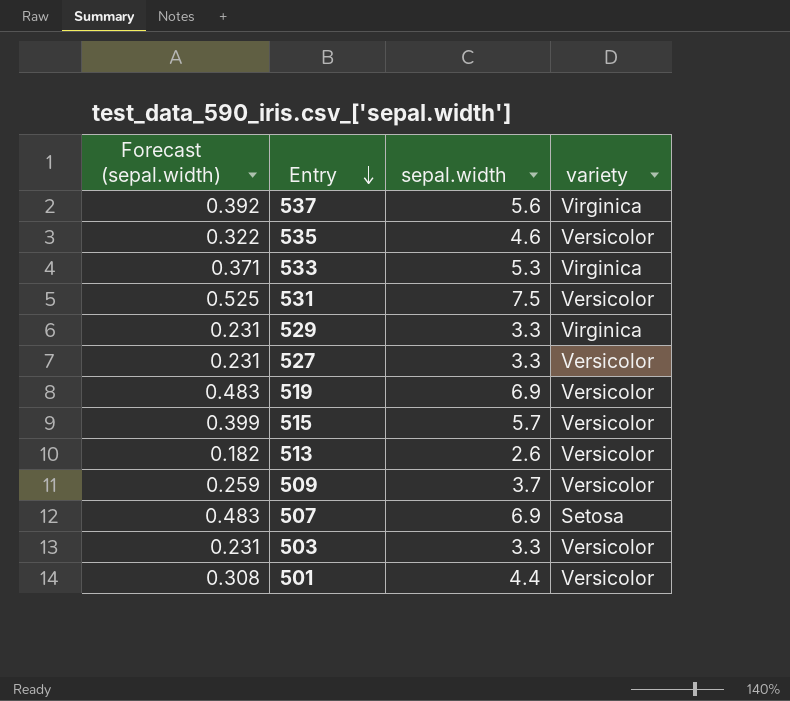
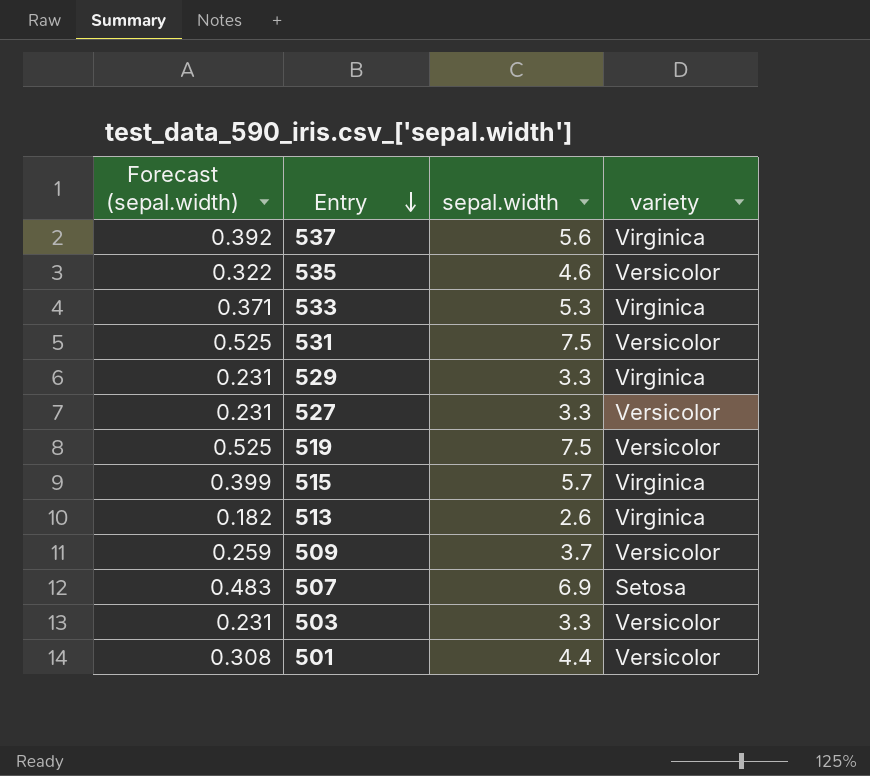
519 | Forecast (sepal.width): 0.483 -> 0.525
519 | sepal.width: 6.9 -> 7.5
515 | variety: Versicolor -> Virginica
513 | variety: Versicolor -> Virginica

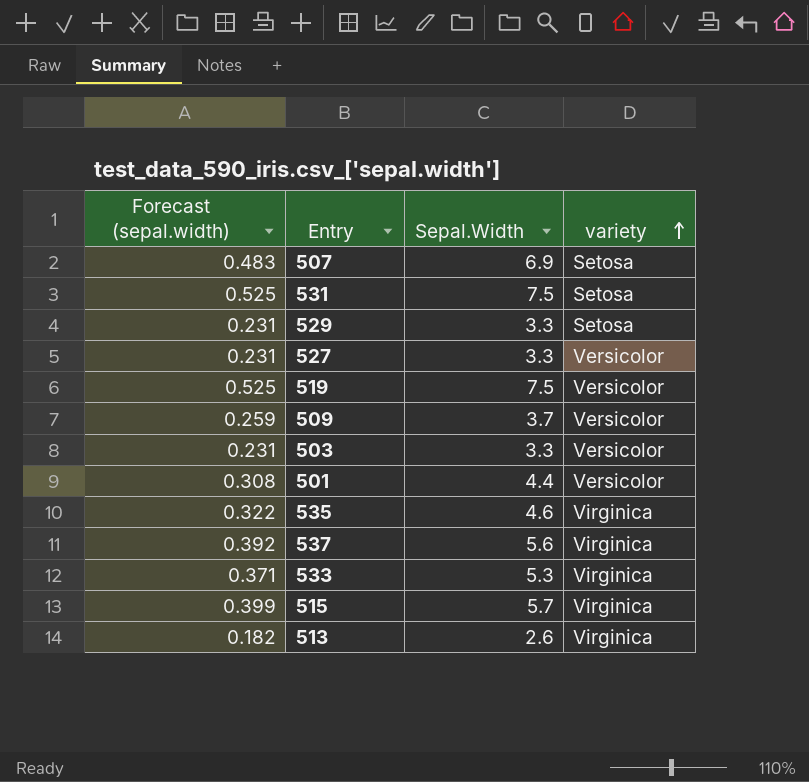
row order: Entry descending -> variety ascending
column name: sepal.width -> Sepal.Width
531 | variety: Versicolor -> Setosa
529 | variety: Virginica -> Setosa
535 | variety: Versicolor -> Virginica

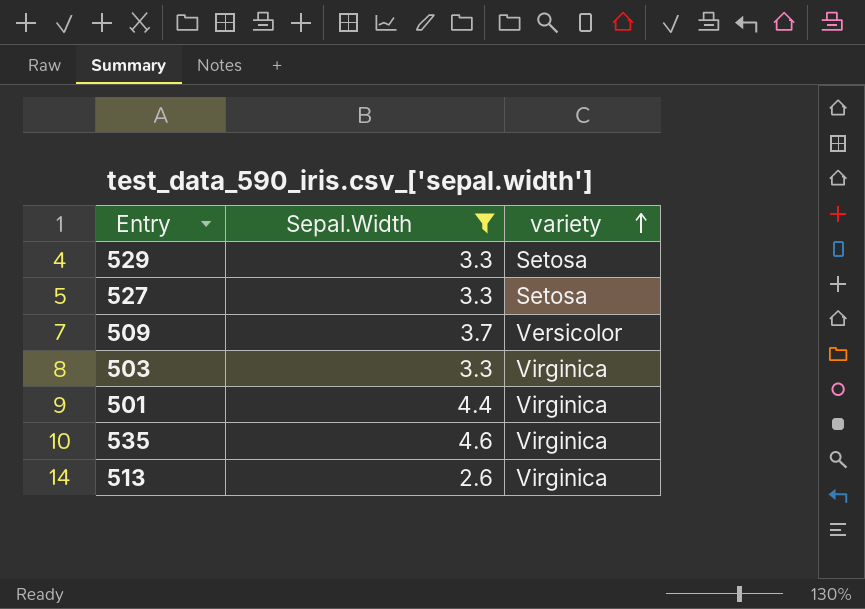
filter: none -> Sepal.Width <= 4.6
column Forecast (sepal.width) | formula: [Sepal.Width] * 0.07 -> none
527 | variety: Versicolor -> Setosa
503 | variety: Versicolor -> Virginica
501 | variety: Versicolor -> Virginica

